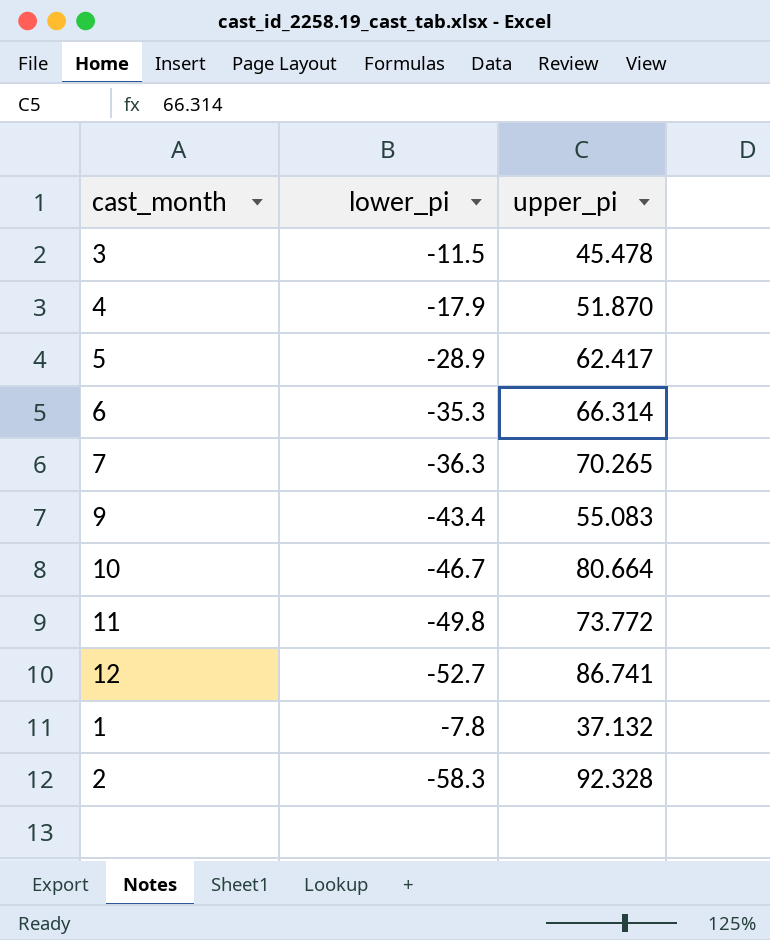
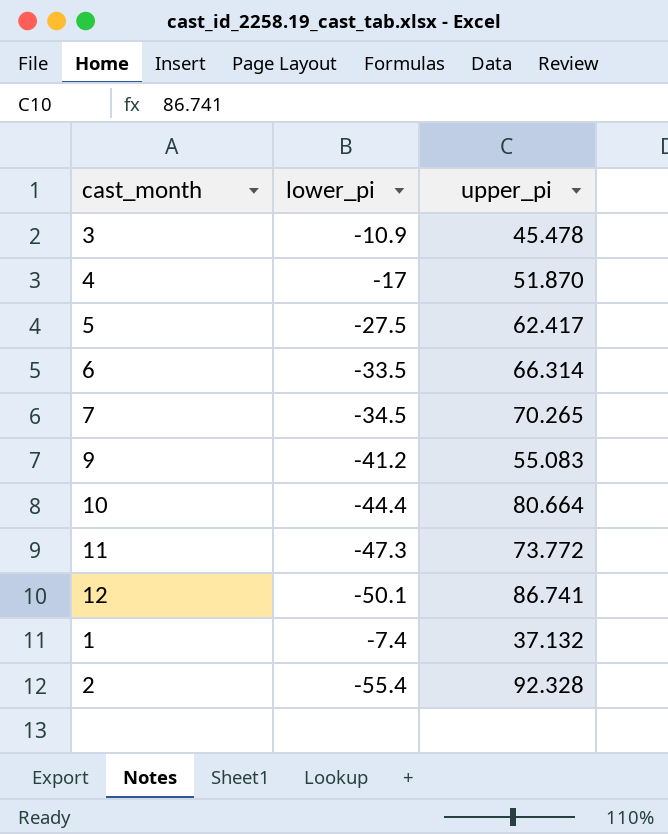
3 | lower_pi: -11.5 -> -10.9
4 | lower_pi: -17.9 -> -17
5 | lower_pi: -28.9 -> -27.5
6 | lower_pi: -35.3 -> -33.5
7 | lower_pi: -36.3 -> -34.5
9 | lower_pi: -43.4 -> -41.2
10 | lower_pi: -46.7 -> -44.4
11 | lower_pi: -49.8 -> -47.3
12 | lower_pi: -52.7 -> -50.1
1 | lower_pi: -7.8 -> -7.4
2 | lower_pi: -58.3 -> -55.4

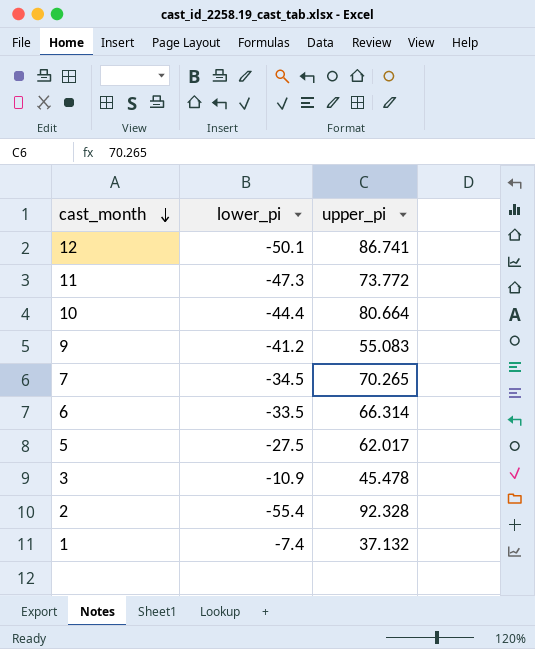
row order: none -> cast_month descending
row 4: -17 | 51.870 -> none
5 | upper_pi: 62.417 -> 62.017

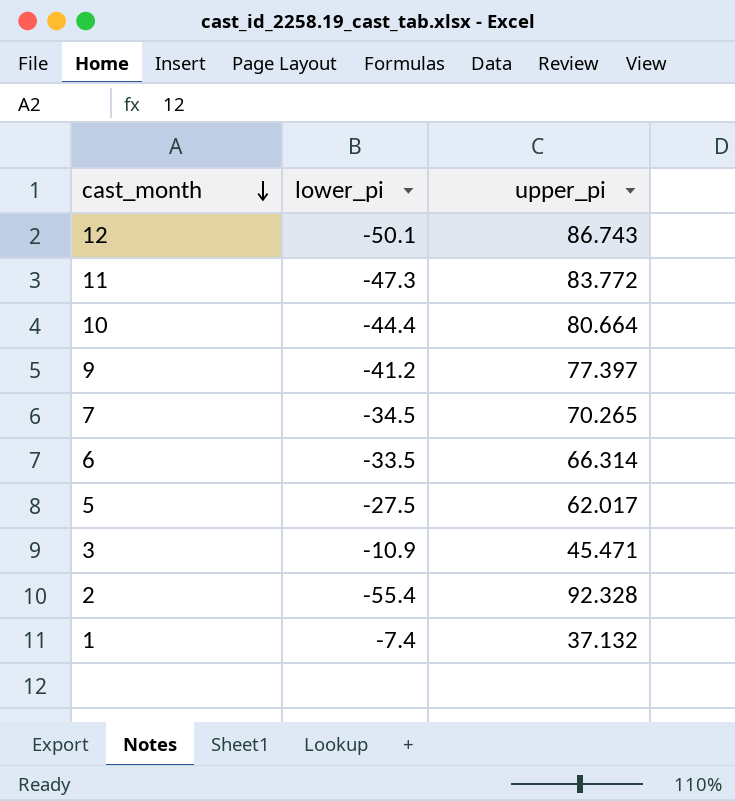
12 | upper_pi: 86.741 -> 86.743
11 | upper_pi: 73.772 -> 83.772
9 | upper_pi: 55.083 -> 77.397
3 | upper_pi: 45.478 -> 45.471

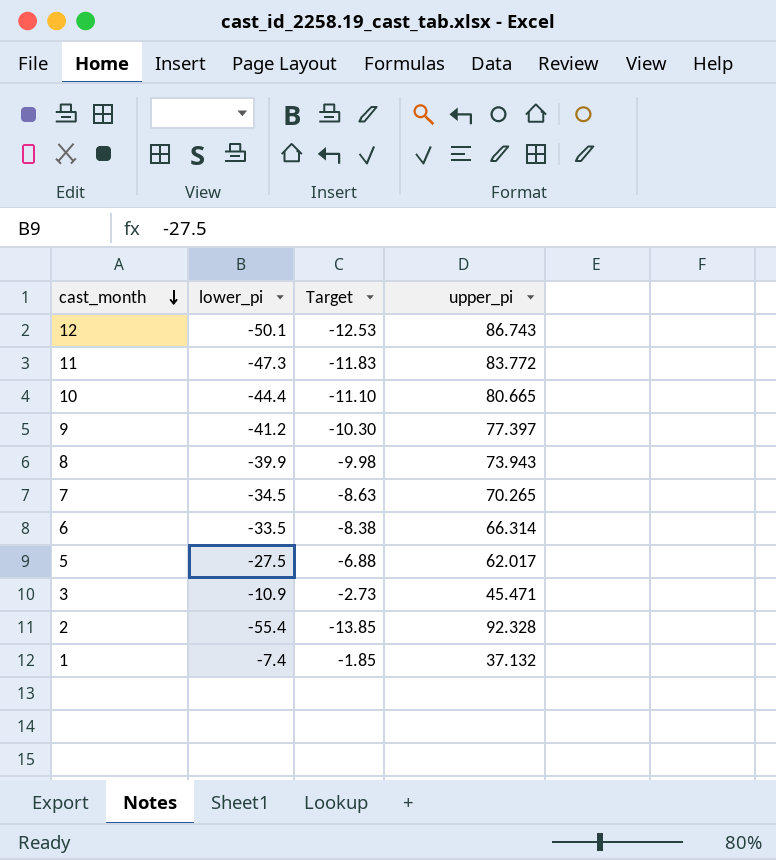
column Target | formula: none -> [lower_pi] * 0.25
10 | upper_pi: 80.664 -> 80.665
row 8: none -> -39.9 | -9.98 | 73.943

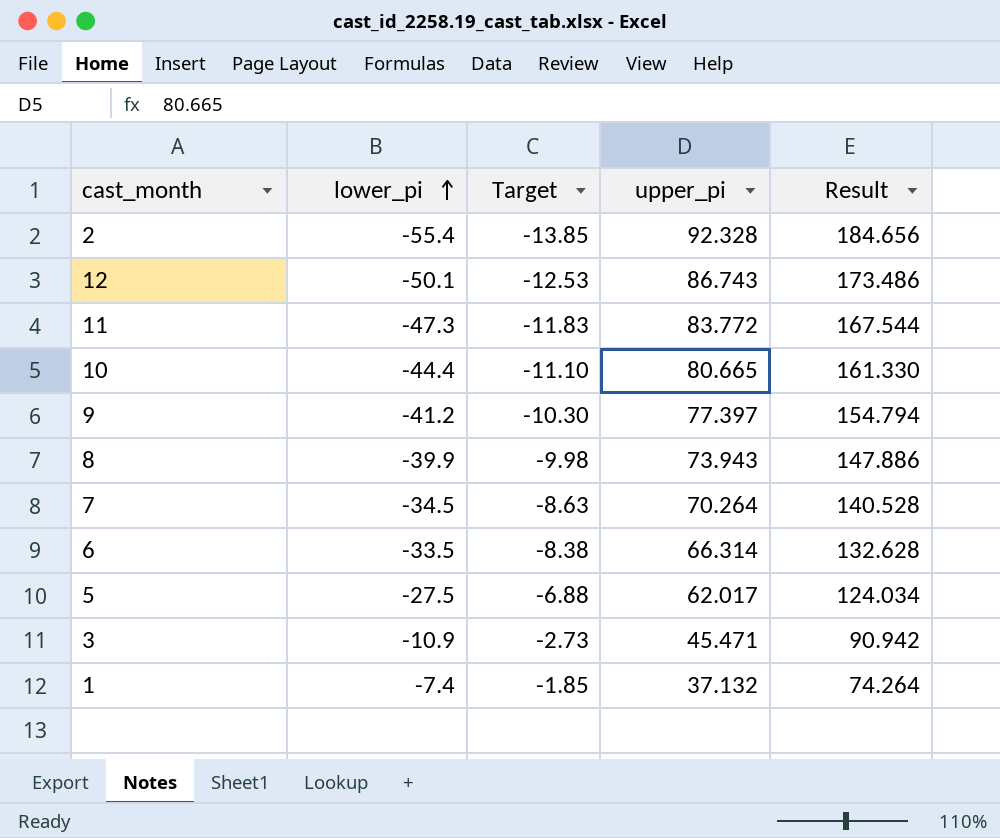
row order: cast_month descending -> lower_pi ascending
column Result | formula: none -> [upper_pi] * 2
7 | upper_pi: 70.265 -> 70.264

